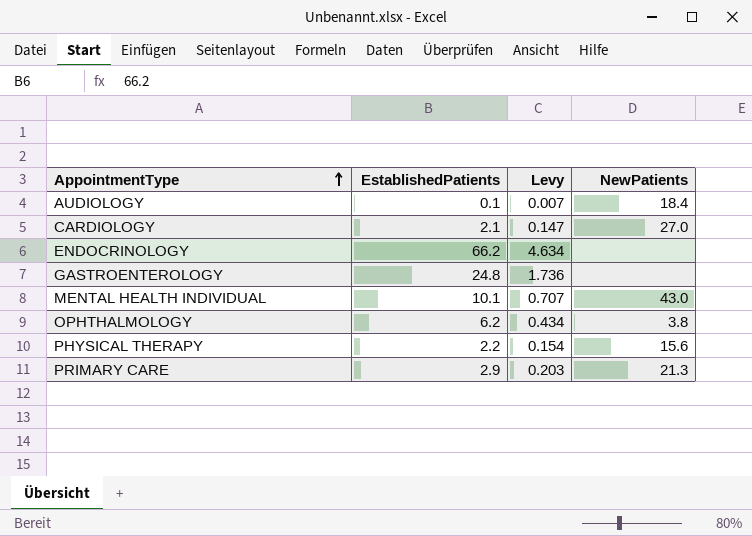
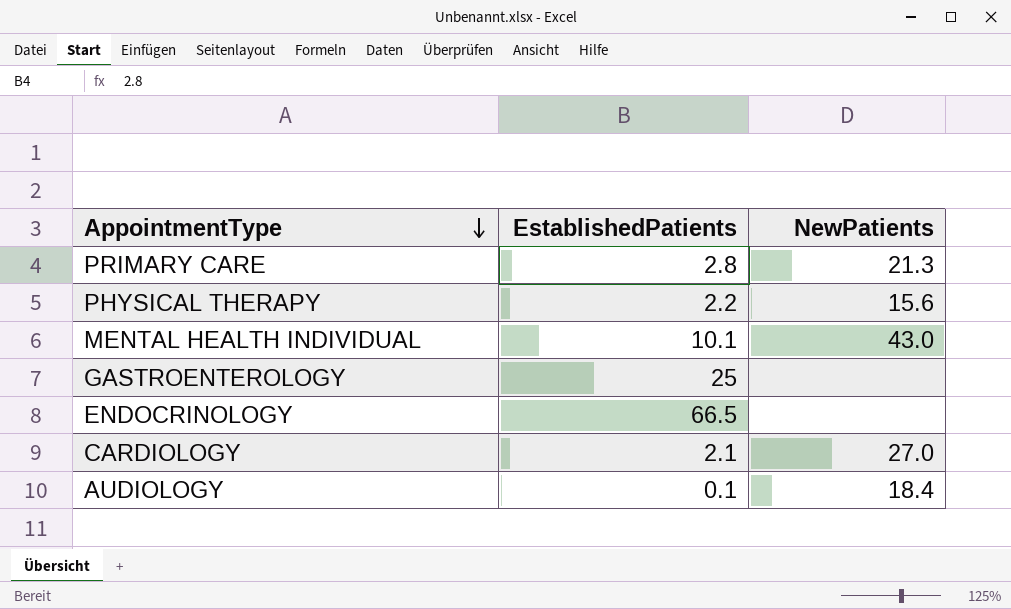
row order: AppointmentType ascending -> AppointmentType descending
column Levy | formula: [EstablishedPatients] * 0.07 -> none
row OPHTHALMOLOGY: 6.2 | 0.434 | 3.8 -> none
PRIMARY CARE | EstablishedPatients: 2.9 -> 2.8
GASTROENTEROLOGY | EstablishedPatients: 24.8 -> 25
ENDOCRINOLOGY | EstablishedPatients: 66.2 -> 66.5

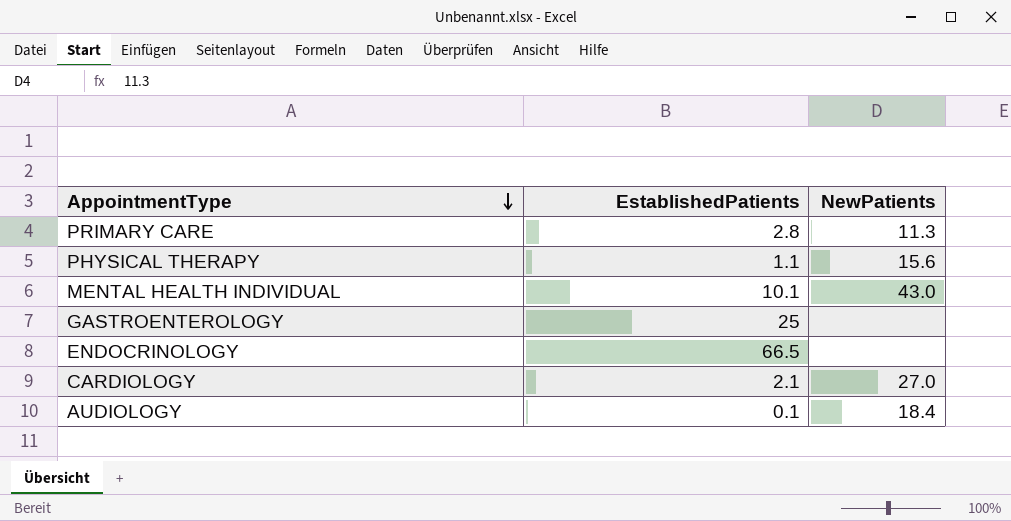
PRIMARY CARE | NewPatients: 21.3 -> 11.3
PHYSICAL THERAPY | EstablishedPatients: 2.2 -> 1.1

